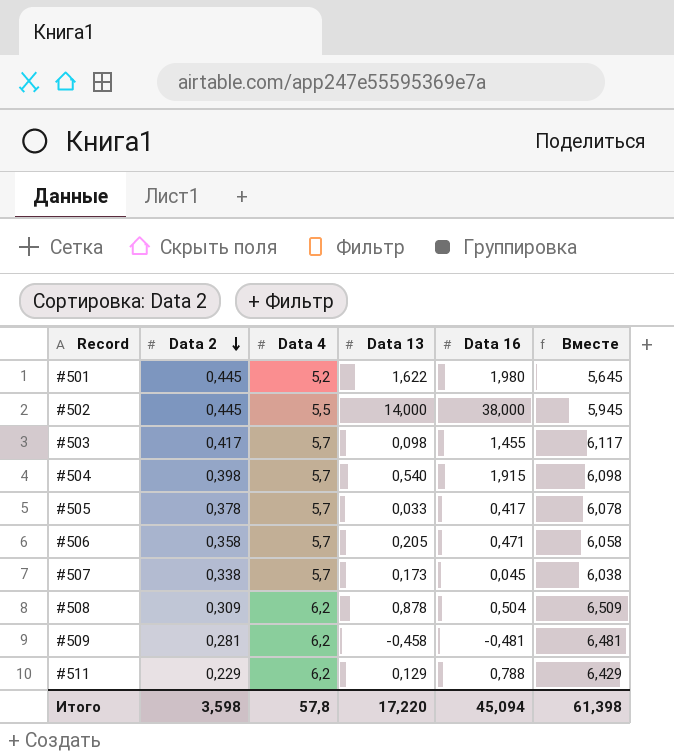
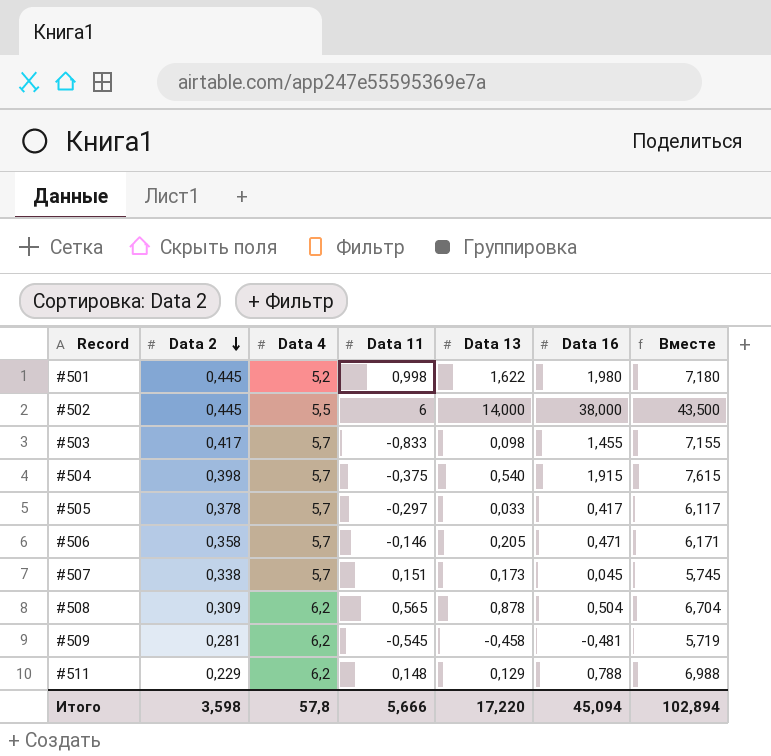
column Data 11 | position: none -> 4
column Вместе | formula: [Data 2] + [Data 4] -> [Data 4] + [Data 16]
Итого | Вместе: 61,398 -> 102,894

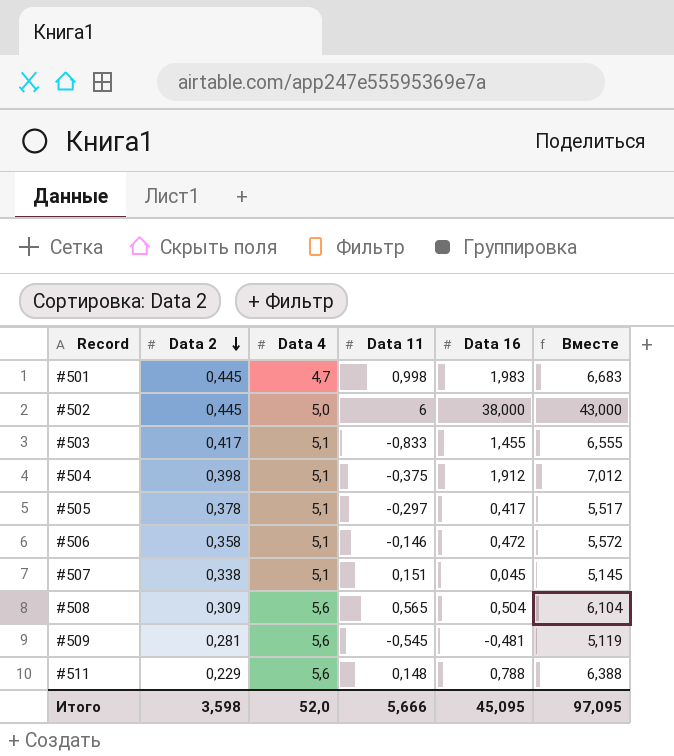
column Data 13 | position: 5 -> none
#501 | Data 4: 5,2 -> 4,7
#501 | Data 16: 1,980 -> 1,983
#501 | Вместе: 7,180 -> 6,683
#502 | Data 4: 5,5 -> 5,0
#502 | Вместе: 43,500 -> 43,000
#503 | Data 4: 5,7 -> 5,1
#503 | Вместе: 7,155 -> 6,555
#504 | Data 4: 5,7 -> 5,1
#504 | Data 16: 1,915 -> 1,912
#504 | Вместе: 7,615 -> 7,012
#505 | Data 4: 5,7 -> 5,1
#505 | Вместе: 6,117 -> 5,517
#506 | Data 4: 5,7 -> 5,1
#506 | Data 16: 0,471 -> 0,472
#506 | Вместе: 6,171 -> 5,572
#507 | Data 4: 5,7 -> 5,1
#507 | Вместе: 5,745 -> 5,145
#508 | Data 4: 6,2 -> 5,6
#508 | Вместе: 6,704 -> 6,104
#509 | Data 4: 6,2 -> 5,6
#509 | Вместе: 5,719 -> 5,119
#511 | Data 4: 6,2 -> 5,6
#511 | Вместе: 6,988 -> 6,388
Итого | Data 4: 57,8 -> 52,0
Итого | Data 16: 45,094 -> 45,095
Итого | Вместе: 102,894 -> 97,095

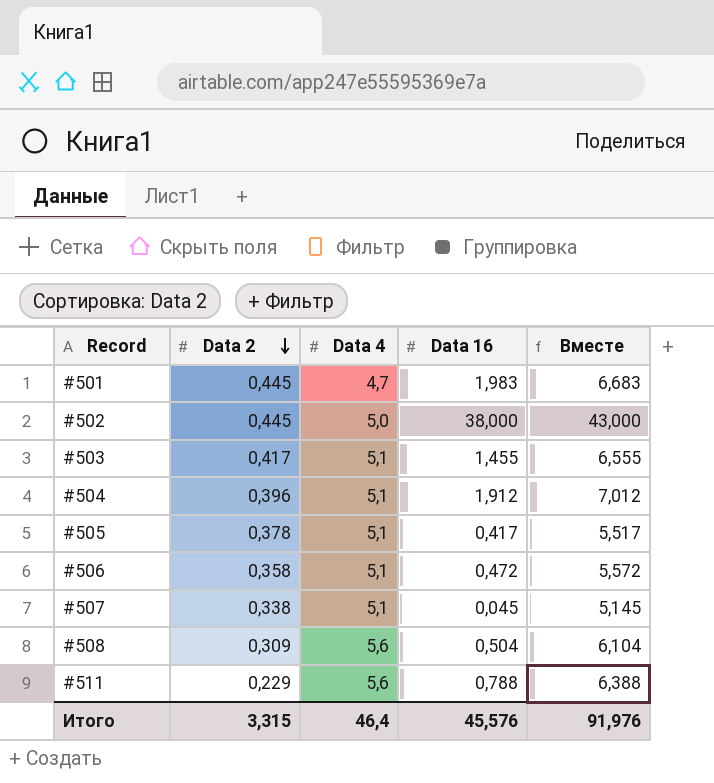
column Data 11 | position: 4 -> none
row #509: 0,281 | 5,6 | -0,545 | -0,481 | 5,119 -> none
#504 | Data 2: 0,398 -> 0,396
Итого | Data 2: 3,598 -> 3,315
Итого | Data 4: 52,0 -> 46,4
Итого | Data 16: 45,095 -> 45,576
Итого | Вместе: 97,095 -> 91,976

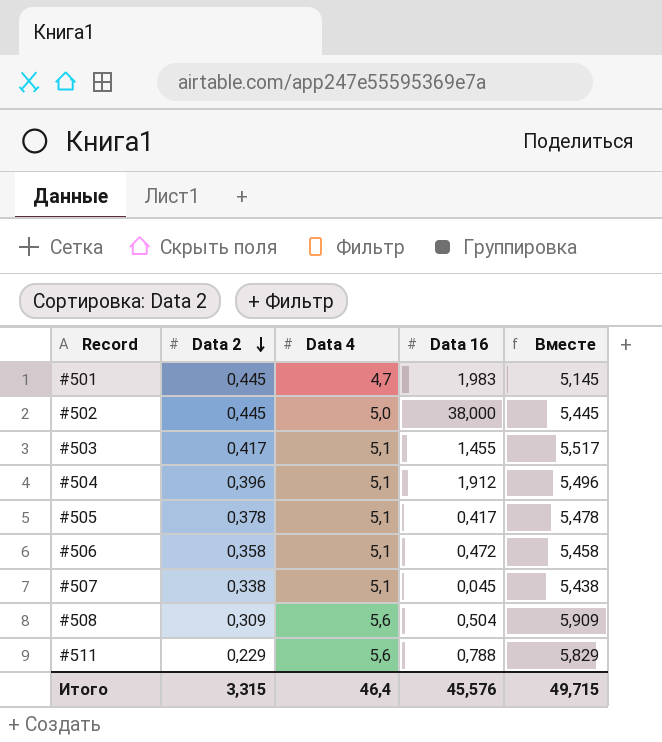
column Вместе | formula: [Data 4] + [Data 16] -> [Data 2] + [Data 4]
Итого | Вместе: 91,976 -> 49,715

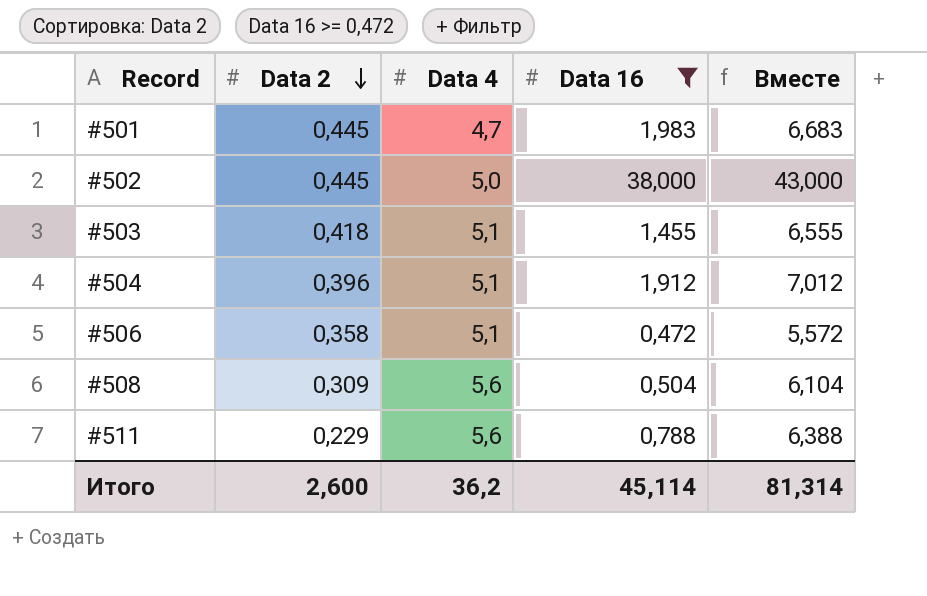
filter: none -> Data 16 >= 0,472
column Вместе | formula: [Data 2] + [Data 4] -> [Data 4] + [Data 16]
#503 | Data 2: 0,417 -> 0,418
Итого | Data 2: 3,315 -> 2,600
Итого | Data 4: 46,4 -> 36,2
Итого | Data 16: 45,576 -> 45,114
Итого | Вместе: 49,715 -> 81,314

